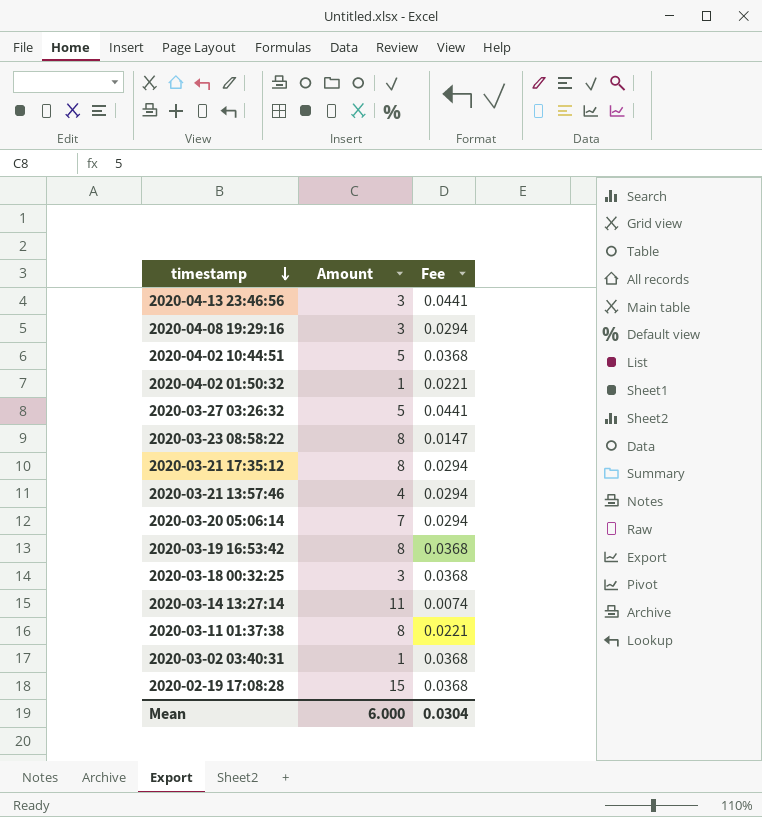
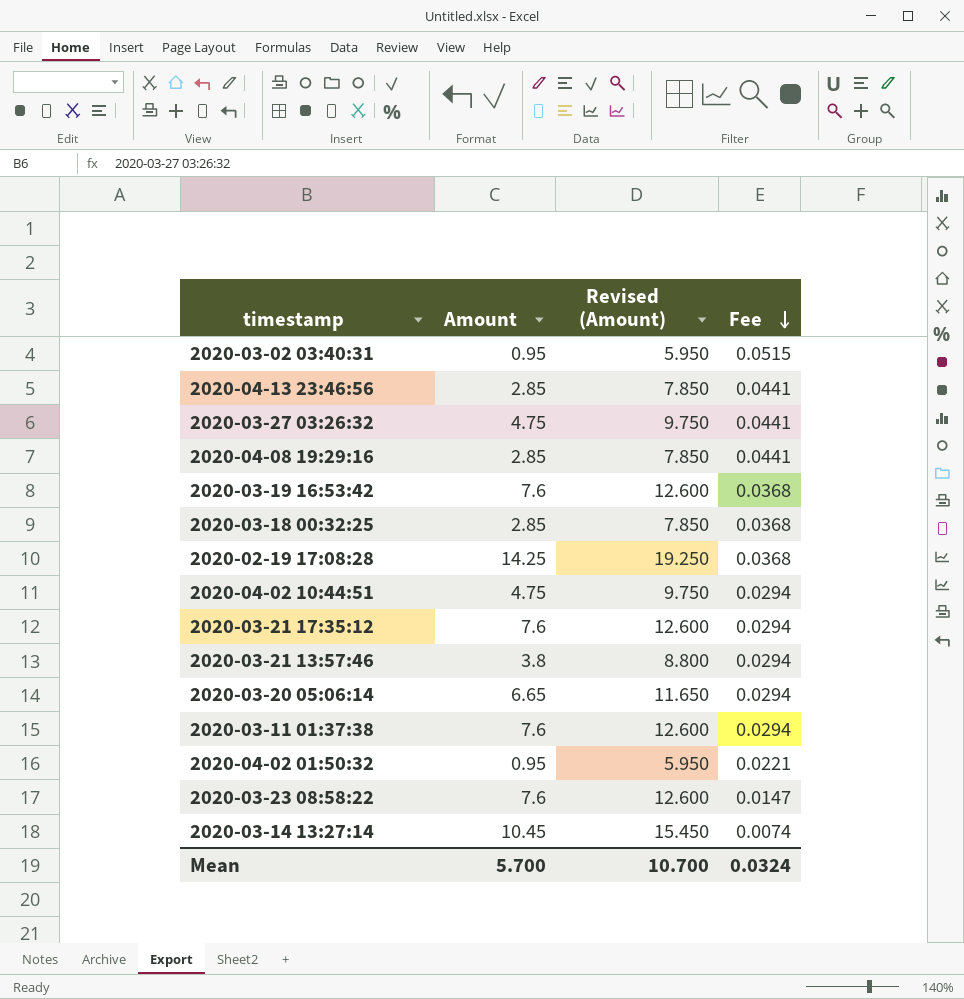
row order: timestamp descending -> Fee descending
column Revised (Amount) | formula: none -> [Amount] + 5
2020-03-02 03:40:31 | Amount: 1 -> 0.95
2020-03-02 03:40:31 | Fee: 0.0368 -> 0.0515
2020-04-13 23:46:56 | Amount: 3 -> 2.85
2020-03-27 03:26:32 | Amount: 5 -> 4.75
2020-04-08 19:29:16 | Amount: 3 -> 2.85
2020-04-08 19:29:16 | Fee: 0.0294 -> 0.0441
2020-03-19 16:53:42 | Amount: 8 -> 7.6
2020-03-18 00:32:25 | Amount: 3 -> 2.85
2020-02-19 17:08:28 | Amount: 15 -> 14.25
2020-04-02 10:44:51 | Amount: 5 -> 4.75
2020-04-02 10:44:51 | Fee: 0.0368 -> 0.0294
2020-03-21 17:35:12 | Amount: 8 -> 7.6
2020-03-21 13:57:46 | Amount: 4 -> 3.8
2020-03-20 05:06:14 | Amount: 7 -> 6.65
2020-03-11 01:37:38 | Amount: 8 -> 7.6
2020-03-11 01:37:38 | Fee: 0.0221 -> 0.0294
2020-04-02 01:50:32 | Amount: 1 -> 0.95
2020-03-23 08:58:22 | Amount: 8 -> 7.6
2020-03-14 13:27:14 | Amount: 11 -> 10.45
Mean | Amount: 6.000 -> 5.700
Mean | Fee: 0.0304 -> 0.0324

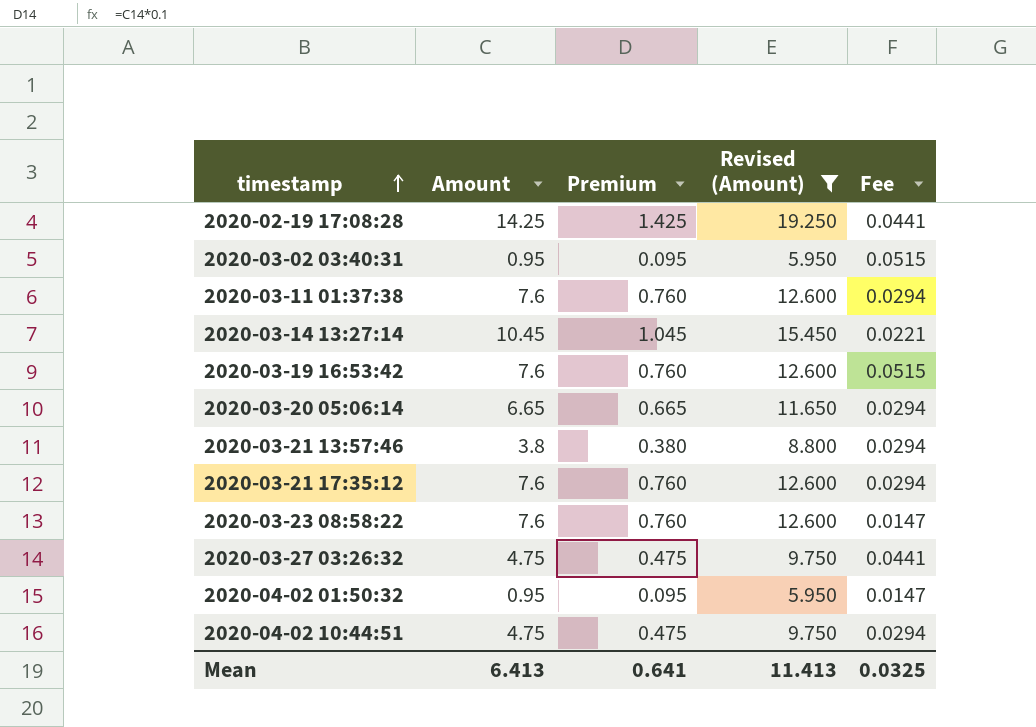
filter: none -> Revised (Amount) != 7.850
row order: Fee descending -> timestamp ascending
column Premium | formula: none -> [Amount] * 0.1
2020-02-19 17:08:28 | Fee: 0.0368 -> 0.0441
2020-03-14 13:27:14 | Fee: 0.0074 -> 0.0221
2020-03-19 16:53:42 | Fee: 0.0368 -> 0.0515
2020-04-02 01:50:32 | Fee: 0.0221 -> 0.0147
Mean | Amount: 5.700 -> 6.413
Mean | Revised (Amount): 10.700 -> 11.413
Mean | Fee: 0.0324 -> 0.0325

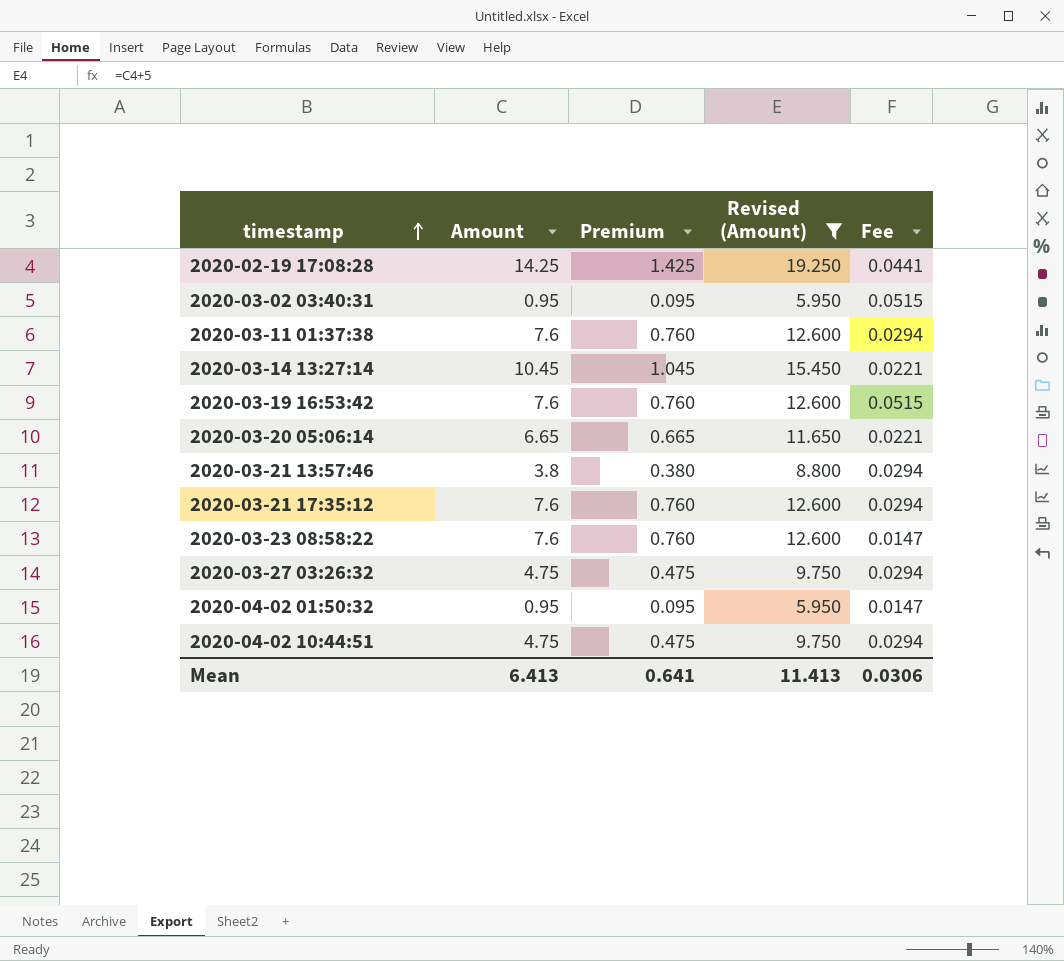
2020-03-20 05:06:14 | Fee: 0.0294 -> 0.0221
2020-03-27 03:26:32 | Fee: 0.0441 -> 0.0294
Mean | Fee: 0.0325 -> 0.0306

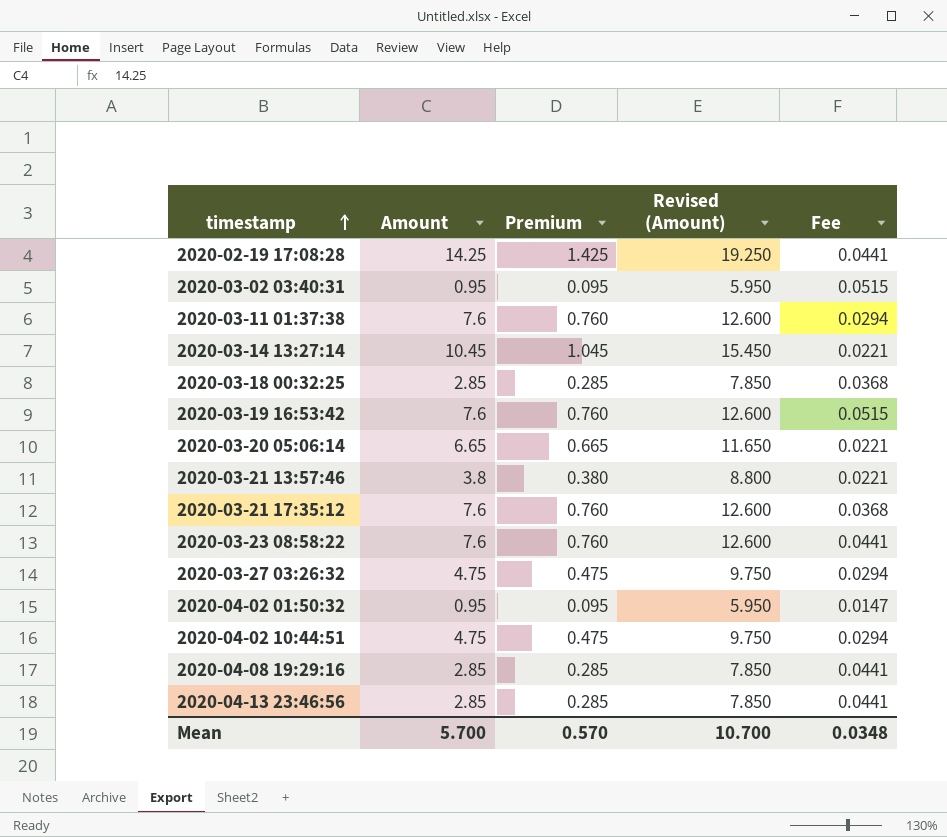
filter: Revised (Amount) != 7.850 -> none
2020-03-21 13:57:46 | Fee: 0.0294 -> 0.0221
2020-03-21 17:35:12 | Fee: 0.0294 -> 0.0368
2020-03-23 08:58:22 | Fee: 0.0147 -> 0.0441
Mean | Amount: 6.413 -> 5.700
Mean | Premium: 0.641 -> 0.570
Mean | Revised (Amount): 11.413 -> 10.700
Mean | Fee: 0.0306 -> 0.0348

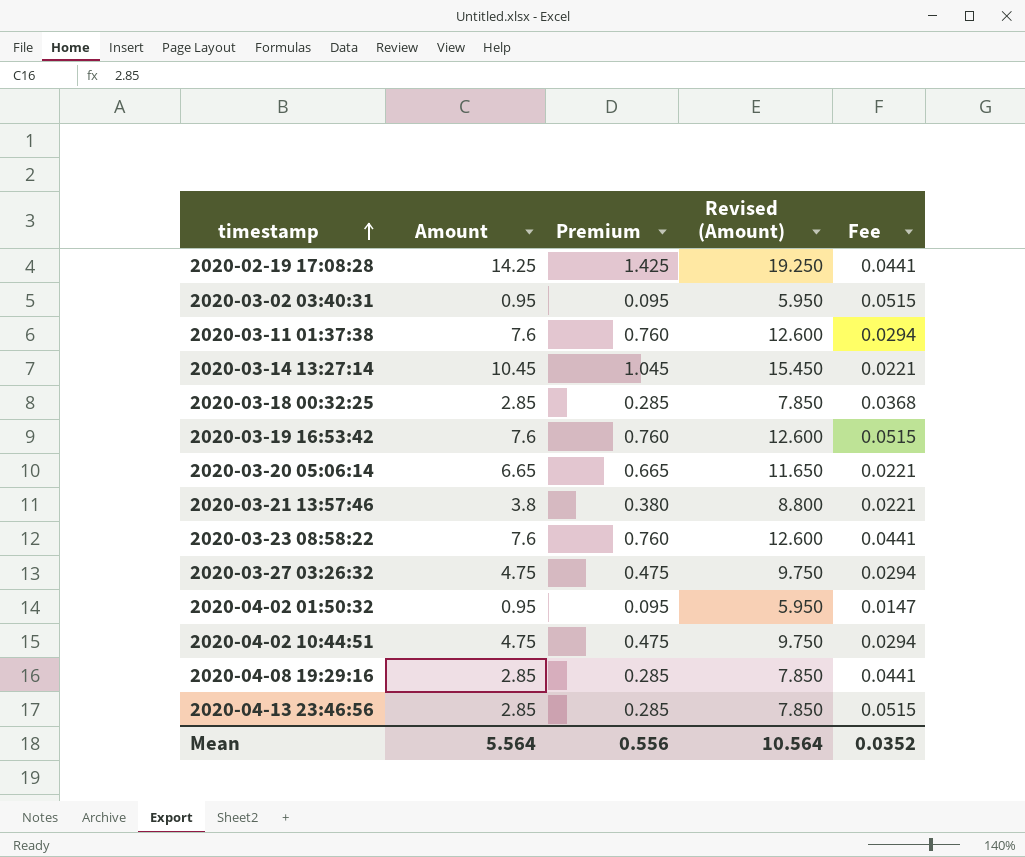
row 2020-03-21 17:35:12: 7.6 | 0.760 | 12.600 | 0.0368 -> none
2020-04-13 23:46:56 | Fee: 0.0441 -> 0.0515
Mean | Amount: 5.700 -> 5.564
Mean | Premium: 0.570 -> 0.556
Mean | Revised (Amount): 10.700 -> 10.564
Mean | Fee: 0.0348 -> 0.0352

